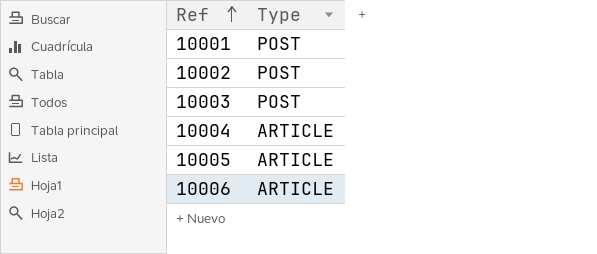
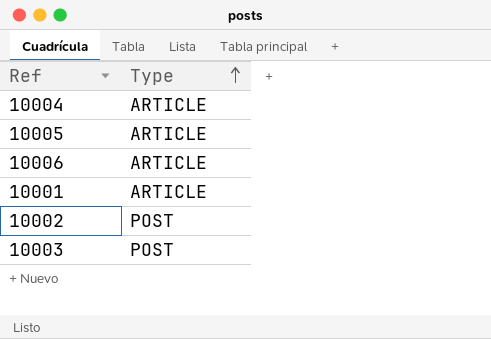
row order: Ref ascending -> Type ascending
10001 | Type: POST -> ARTICLE

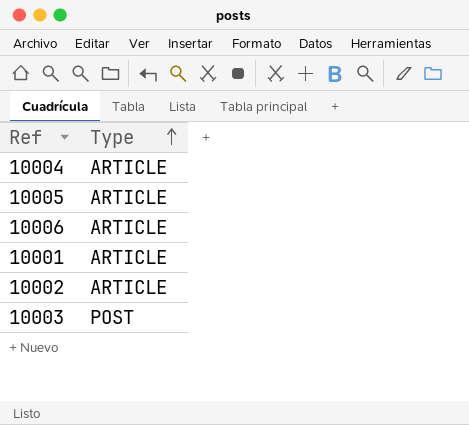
10002 | Type: POST -> ARTICLE

